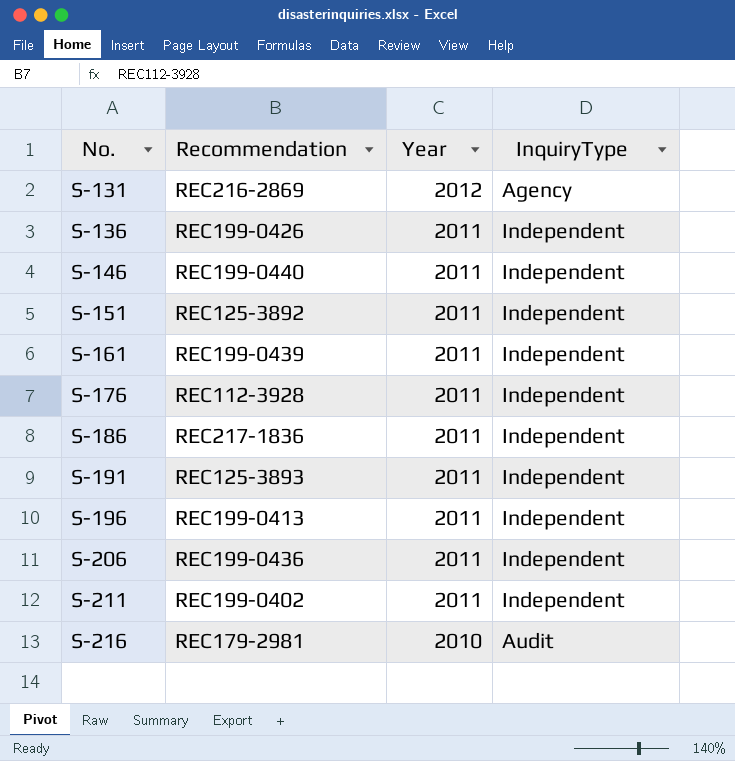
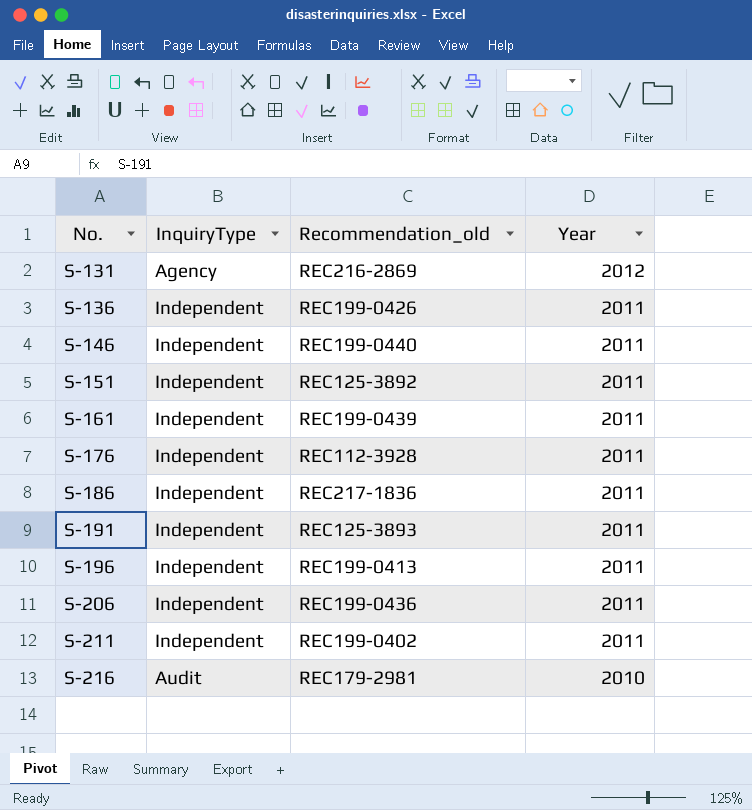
column InquiryType | position: 4 -> 2
column name: Recommendation -> Recommendation_old

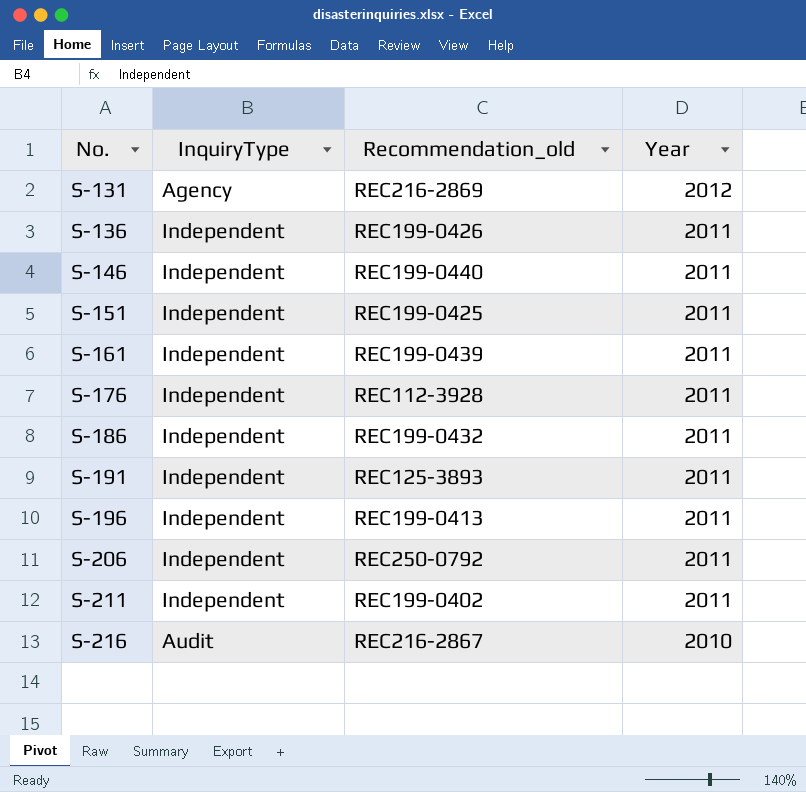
S-151 | Recommendation_old: REC125-3892 -> REC199-0425
S-186 | Recommendation_old: REC217-1836 -> REC199-0432
S-206 | Recommendation_old: REC199-0436 -> REC250-0792
S-216 | Recommendation_old: REC179-2981 -> REC216-2867

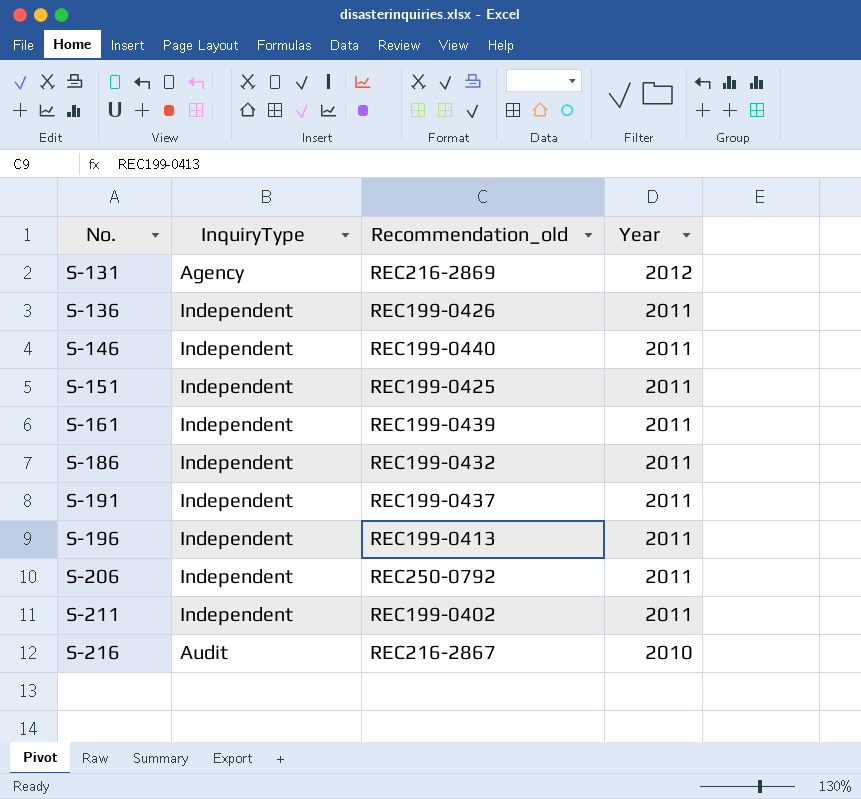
row S-176: Independent | REC112-3928 | 2011 -> none
S-191 | Recommendation_old: REC125-3893 -> REC199-0437

